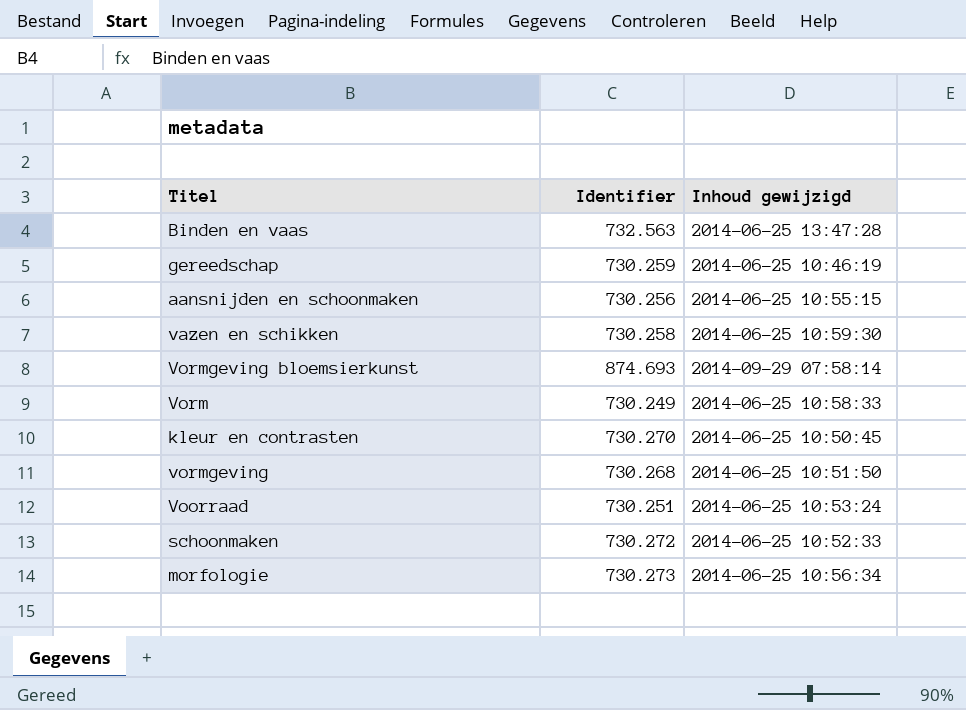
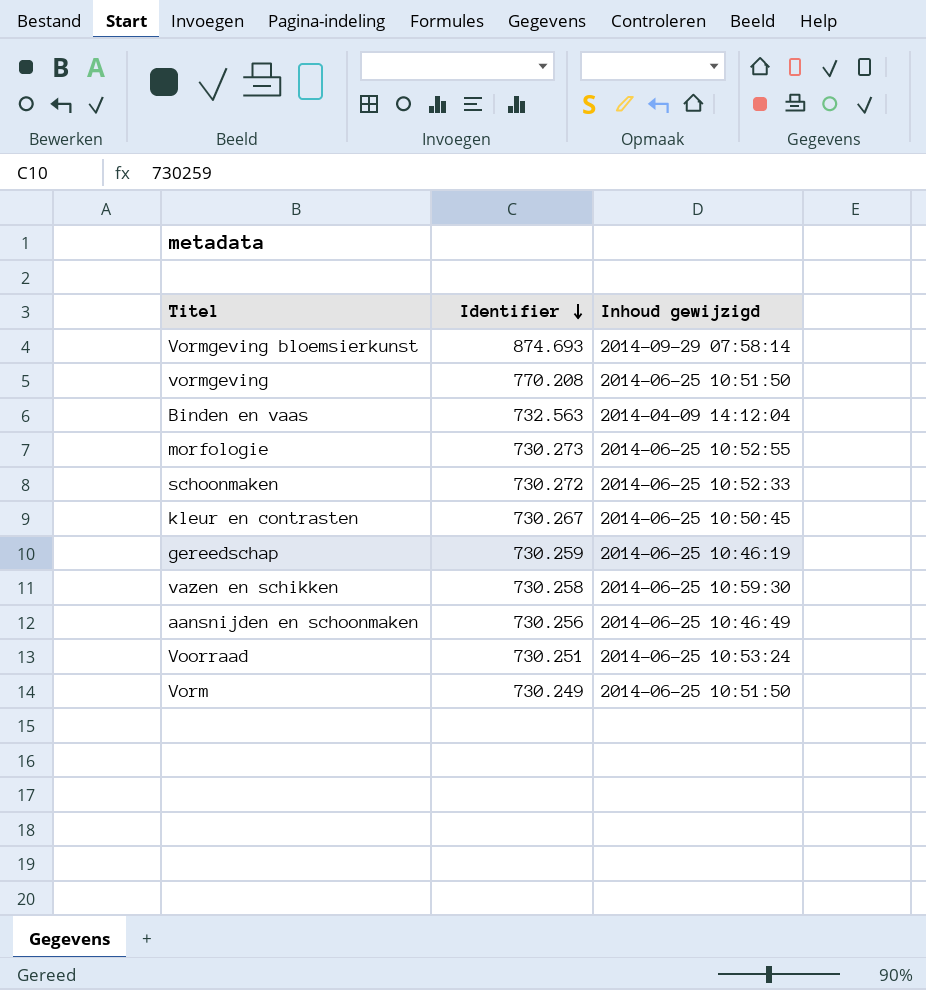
row order: none -> Identifier descending
vormgeving | Identifier: 730.268 -> 770.208
Binden en vaas | Inhoud gewijzigd: 2014-06-25 13:47:28 -> 2014-04-09 14:12:04
morfologie | Inhoud gewijzigd: 2014-06-25 10:56:34 -> 2014-06-25 10:52:55
kleur en contrasten | Identifier: 730.270 -> 730.267
aansnijden en schoonmaken | Inhoud gewijzigd: 2014-06-25 10:55:15 -> 2014-06-25 10:46:49
Vorm | Inhoud gewijzigd: 2014-06-25 10:58:33 -> 2014-06-25 10:51:50

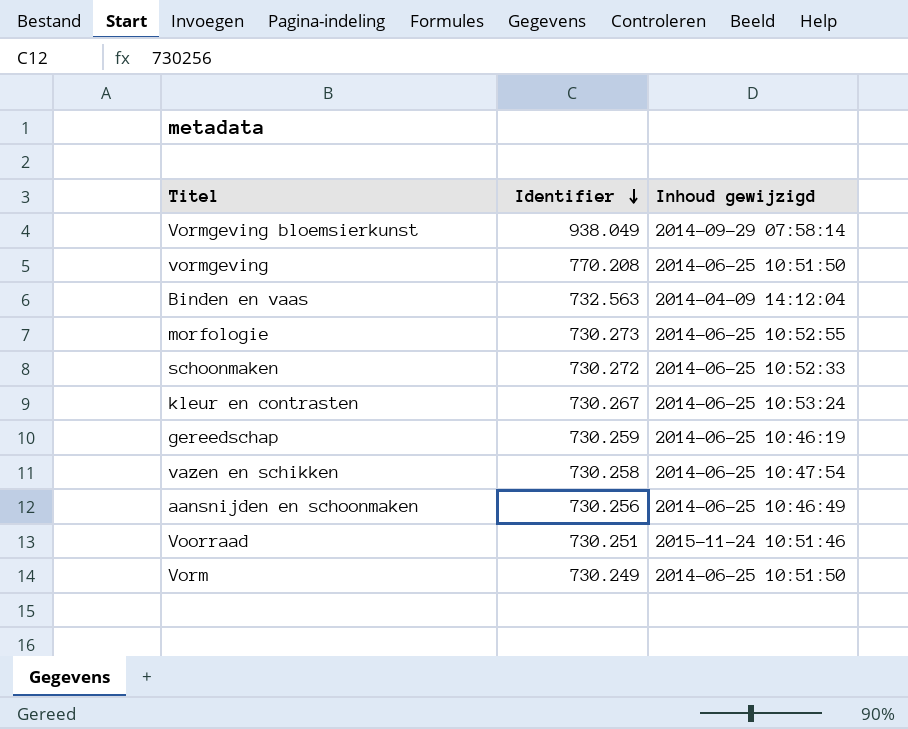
Vormgeving bloemsierkunst | Identifier: 874.693 -> 938.049
kleur en contrasten | Inhoud gewijzigd: 2014-06-25 10:50:45 -> 2014-06-25 10:53:24
vazen en schikken | Inhoud gewijzigd: 2014-06-25 10:59:30 -> 2014-06-25 10:47:54
Voorraad | Inhoud gewijzigd: 2014-06-25 10:53:24 -> 2015-11-24 10:51:46

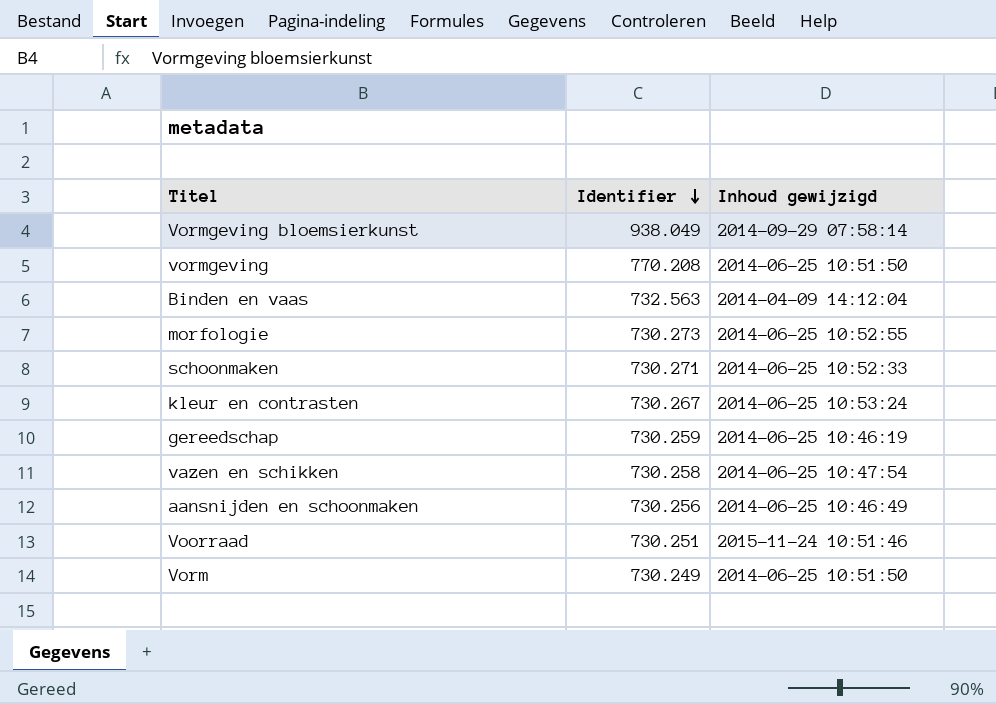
schoonmaken | Identifier: 730.272 -> 730.271

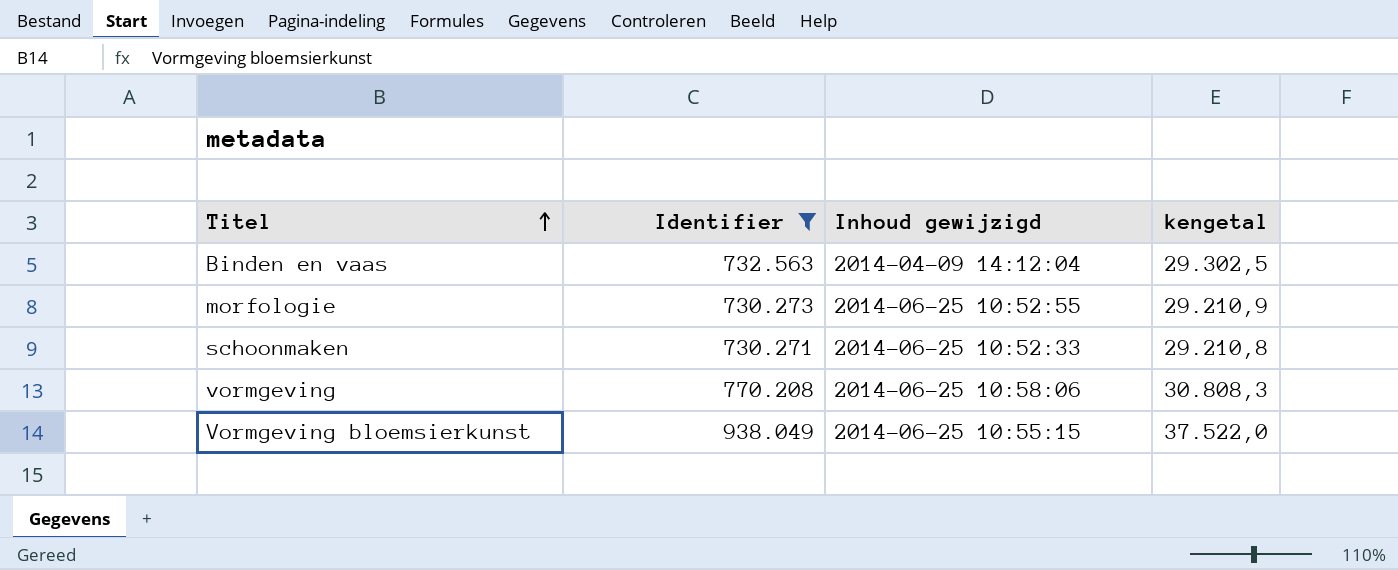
filter: none -> Identifier >= 730.271
row order: Identifier descending -> Titel ascending
column kengetal | formula: none -> [Identifier] * 0,04
vormgeving | Inhoud gewijzigd: 2014-06-25 10:51:50 -> 2014-06-25 10:58:06
Vormgeving bloemsierkunst | Inhoud gewijzigd: 2014-09-29 07:58:14 -> 2014-06-25 10:55:15

